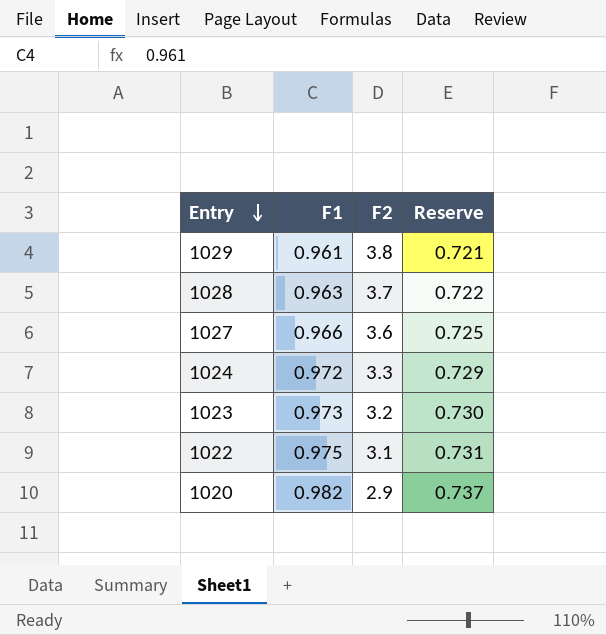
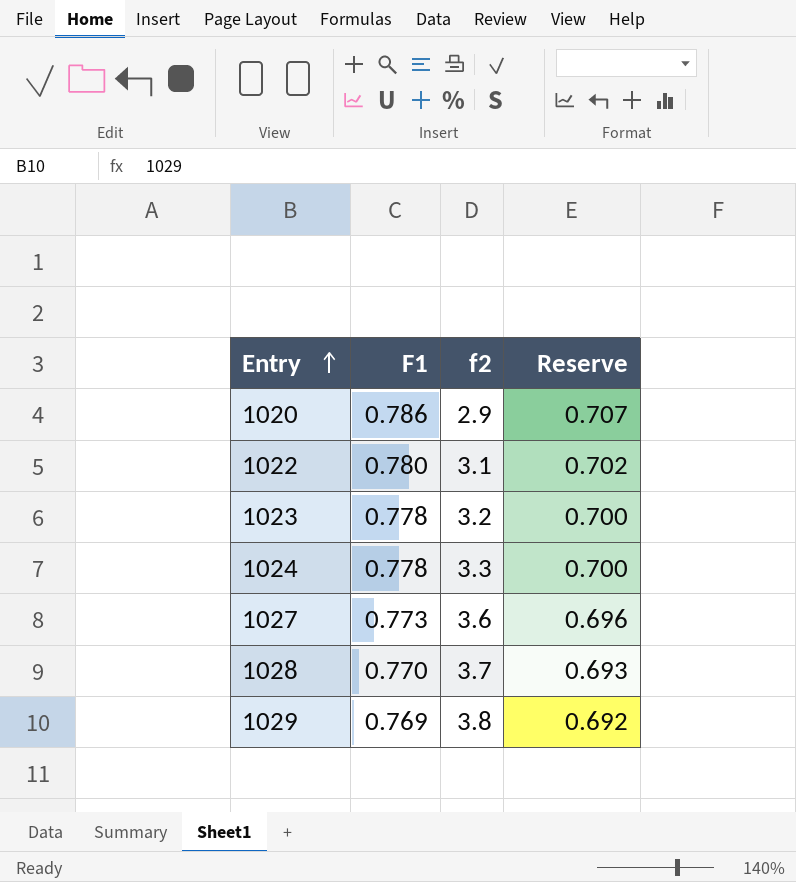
row order: Entry descending -> Entry ascending
column name: F2 -> f2
column Reserve | formula: [F1] * 0.75 -> [F1] * 0.9
1020 | F1: 0.982 -> 0.786
1022 | F1: 0.975 -> 0.780
1023 | F1: 0.973 -> 0.778
1024 | F1: 0.972 -> 0.778
1027 | F1: 0.966 -> 0.773
1028 | F1: 0.963 -> 0.770
1029 | F1: 0.961 -> 0.769

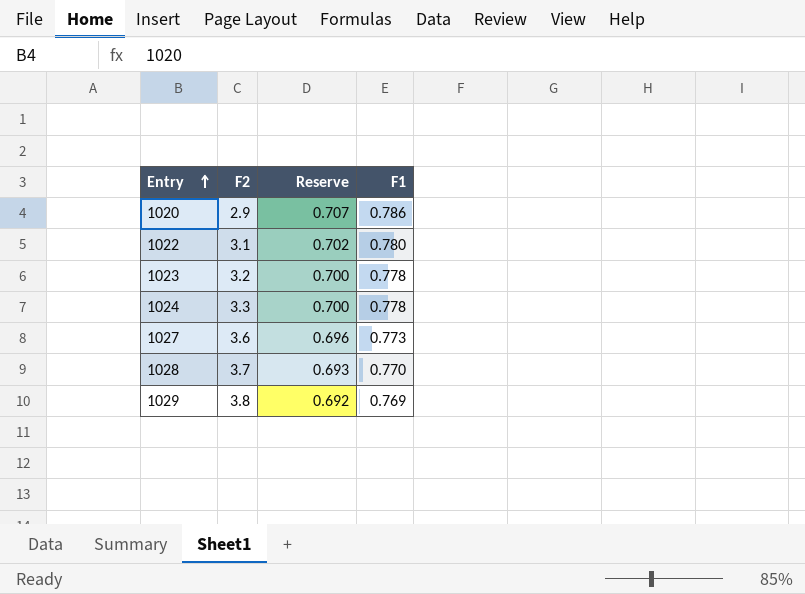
column name: f2 -> F2
column F1 | position: 2 -> 4

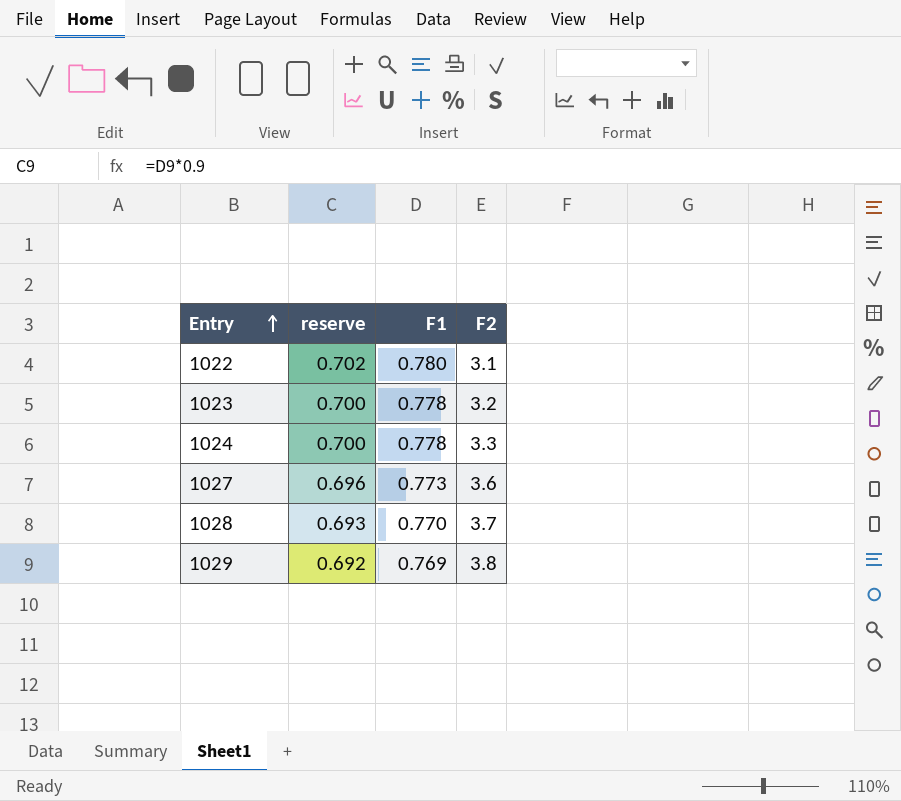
column name: Reserve -> reserve
column F2 | position: 2 -> 4
row 1020: 2.9 | 0.707 | 0.786 -> none

